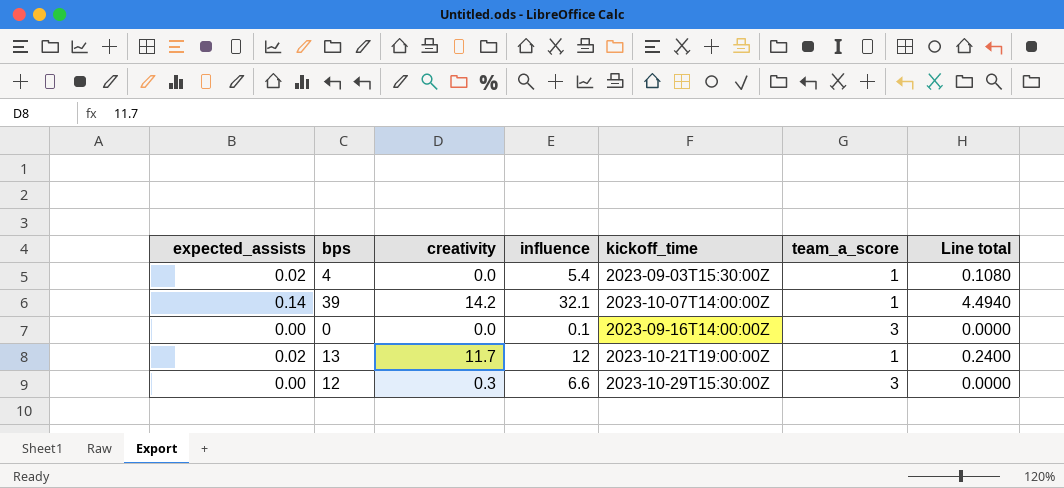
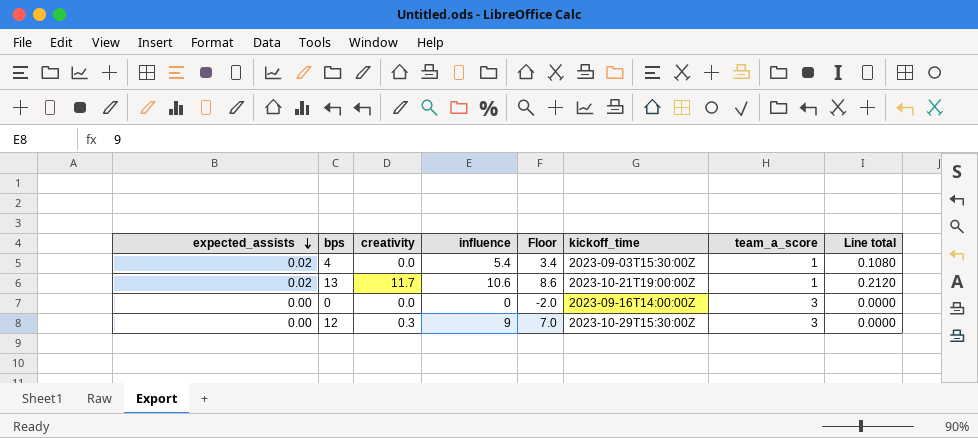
row order: none -> expected_assists descending
column Floor | formula: none -> [influence] - 2
row 39: 0.14 | 14.2 | 32.1 | 2023-10-07T14:00:00Z | 1 | 4.4940 -> none
13 | influence: 12 -> 10.6
13 | Line total: 0.2400 -> 0.2120
0 | influence: 0.1 -> 0
12 | influence: 6.6 -> 9

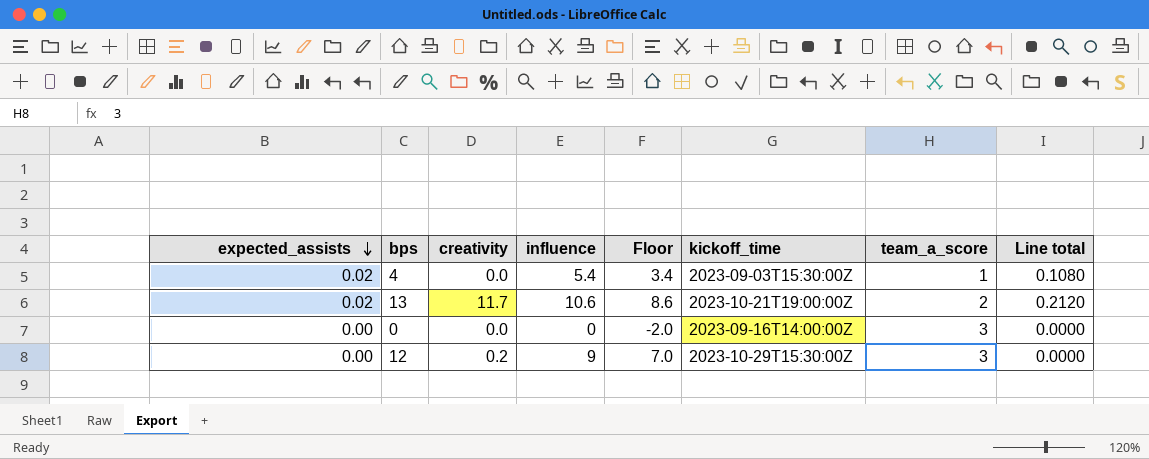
13 | team_a_score: 1 -> 2
12 | creativity: 0.3 -> 0.2

